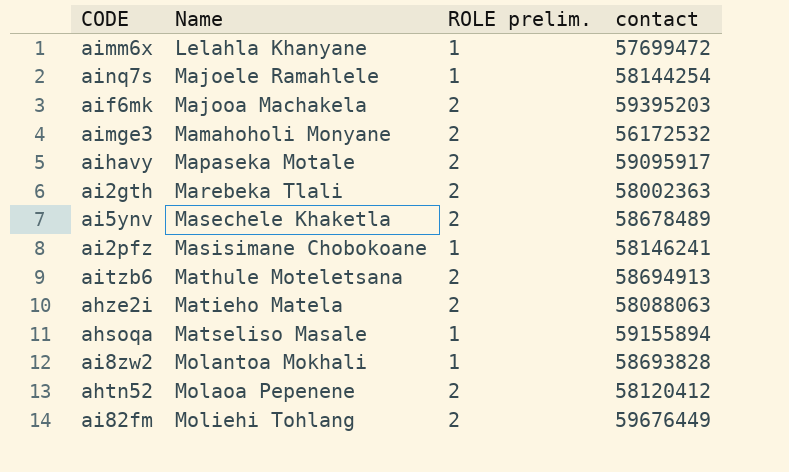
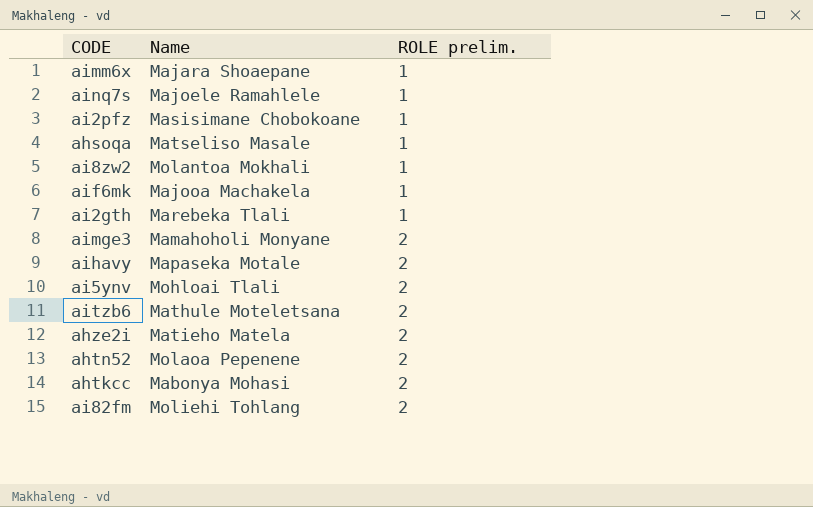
row order: Name ascending -> ROLE prelim. ascending
column contact | position: 4 -> none
aimm6x | Name: Lelahla Khanyane -> Majara Shoaepane
aif6mk | ROLE prelim.: 2 -> 1
ai2gth | ROLE prelim.: 2 -> 1
ai5ynv | Name: Masechele Khaketla -> Mohloai Tlali
row ahtkcc: none -> Mabonya Mohasi | 2

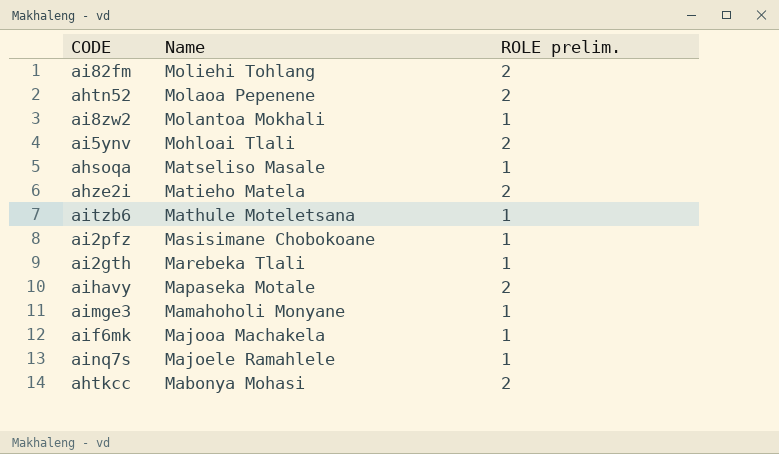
row order: ROLE prelim. ascending -> Name descending
row aimm6x: Majara Shoaepane | 1 -> none
aitzb6 | ROLE prelim.: 2 -> 1
aimge3 | ROLE prelim.: 2 -> 1

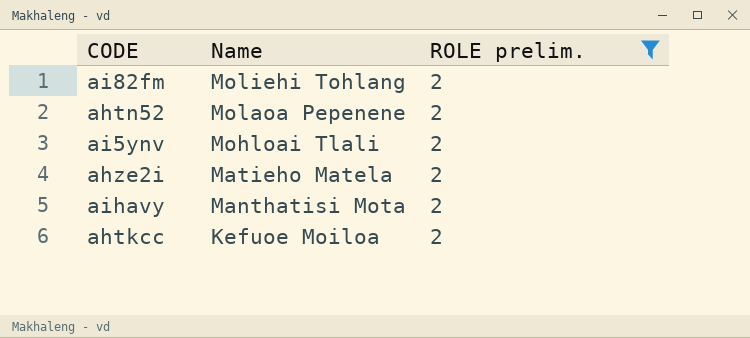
filter: none -> ROLE prelim. = 2
aihavy | Name: Mapaseka Motale -> Manthatisi Mota
ahtkcc | Name: Mabonya Mohasi -> Kefuoe Moiloa

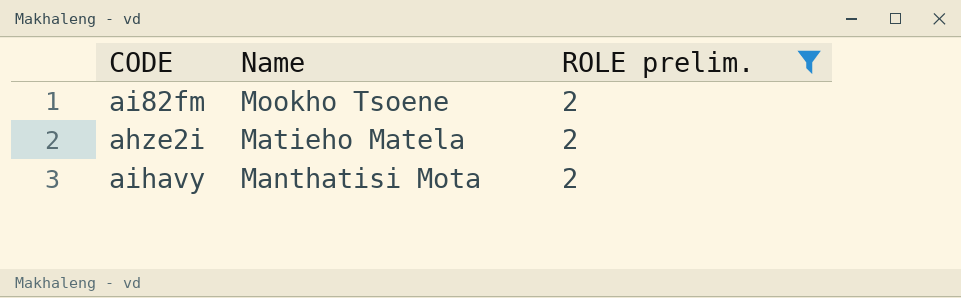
row ahtn52: Molaoa Pepenene | 2 -> none
row ai5ynv: Mohloai Tlali | 2 -> none
row ahtkcc: Kefuoe Moiloa | 2 -> none
ai82fm | Name: Moliehi Tohlang -> Mookho Tsoene

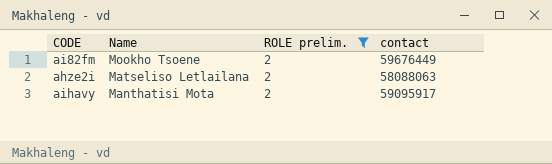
column contact | position: none -> 4
ahze2i | Name: Matieho Matela -> Matseliso Letlailana

